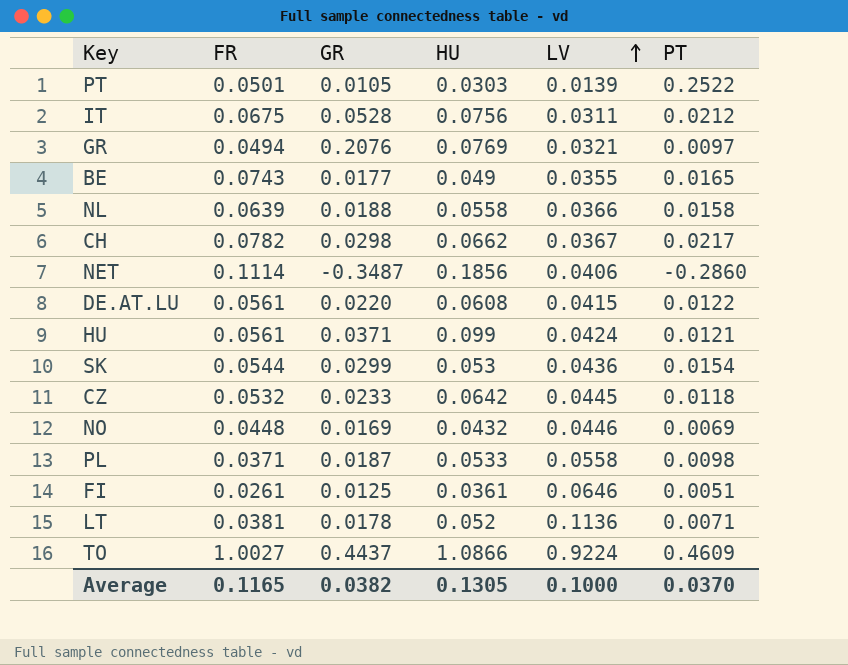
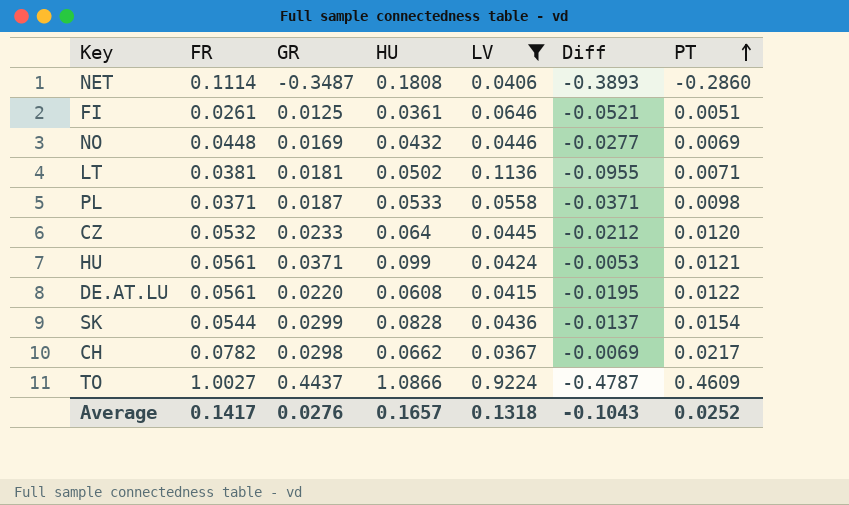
filter: none -> LV >= 0.0367
row order: LV ascending -> PT ascending
column Diff | formula: none -> [GR] - [LV]
NET | HU: 0.1856 -> 0.1808
LT | GR: 0.0178 -> 0.0181
LT | HU: 0.052 -> 0.0502
CZ | HU: 0.0642 -> 0.064
CZ | PT: 0.0118 -> 0.0120
SK | HU: 0.053 -> 0.0828
Average | FR: 0.1165 -> 0.1417
Average | GR: 0.0382 -> 0.0276
Average | HU: 0.1305 -> 0.1657
Average | LV: 0.1000 -> 0.1318
Average | PT: 0.0370 -> 0.0252

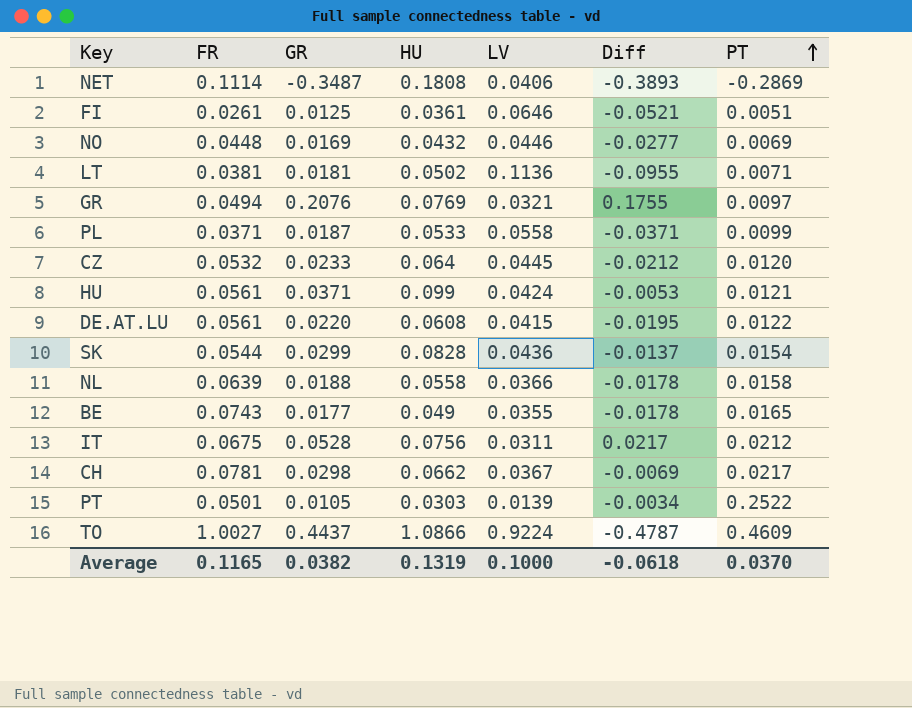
filter: LV >= 0.0367 -> none
NET | PT: -0.2860 -> -0.2869
PL | PT: 0.0098 -> 0.0099
CH | FR: 0.0782 -> 0.0781
Average | FR: 0.1417 -> 0.1165
Average | GR: 0.0276 -> 0.0382
Average | HU: 0.1657 -> 0.1319
Average | LV: 0.1318 -> 0.1000
Average | Diff: -0.1043 -> -0.0618
Average | PT: 0.0252 -> 0.0370

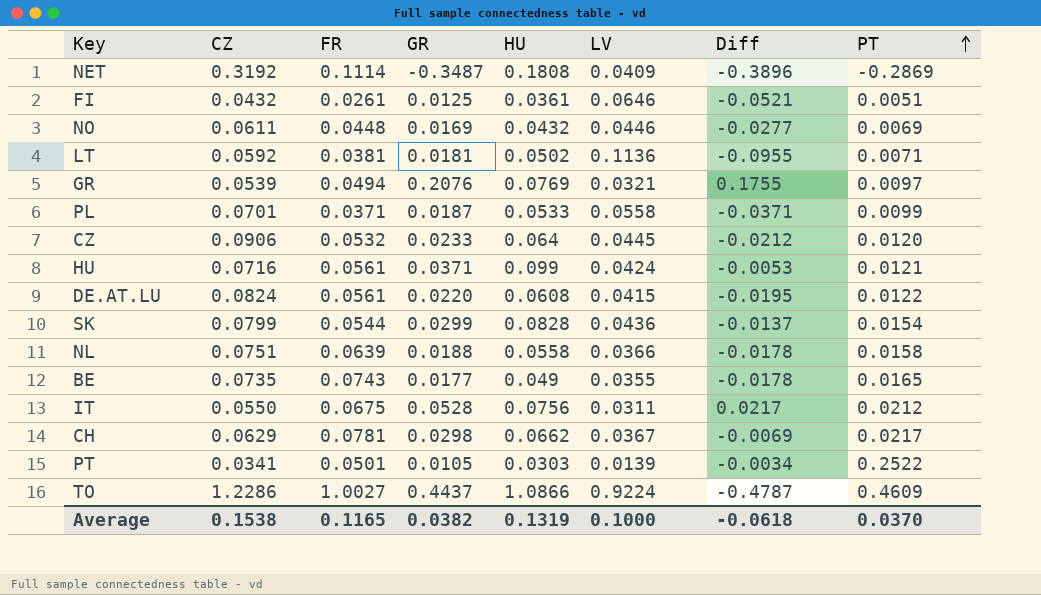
column CZ | position: none -> 2
NET | LV: 0.0406 -> 0.0409
NET | Diff: -0.3893 -> -0.3896

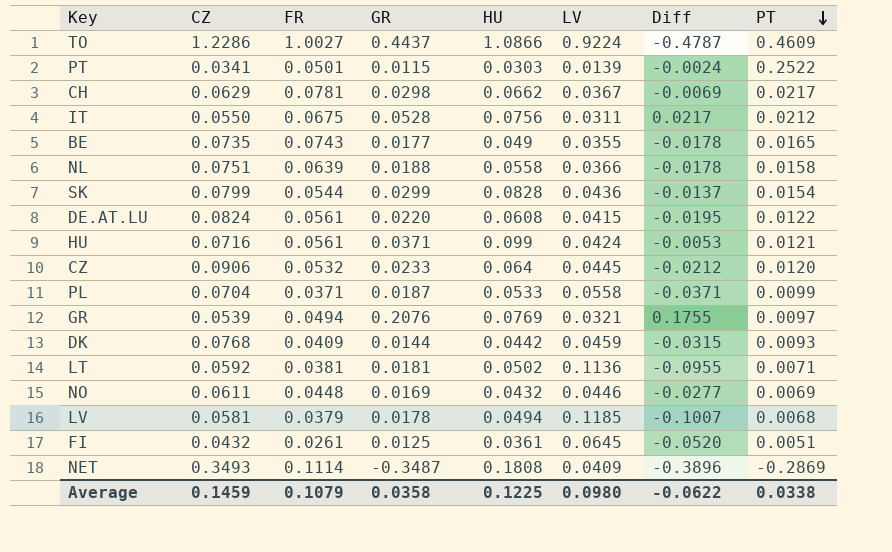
row order: PT ascending -> PT descending
PT | GR: 0.0105 -> 0.0115
PT | Diff: -0.0034 -> -0.0024
PL | CZ: 0.0701 -> 0.0704
row DK: none -> 0.0768 | 0.0409 | 0.0144 | 0.0442 | 0.0459 | -0.0315 | 0.0093
row LV: none -> 0.0581 | 0.0379 | 0.0178 | 0.0494 | 0.1185 | -0.1007 | 0.0068
FI | LV: 0.0646 -> 0.0645
FI | Diff: -0.0521 -> -0.0520
NET | CZ: 0.3192 -> 0.3493
Average | CZ: 0.1538 -> 0.1459
Average | FR: 0.1165 -> 0.1079
Average | GR: 0.0382 -> 0.0358
Average | HU: 0.1319 -> 0.1225
Average | LV: 0.1000 -> 0.0980
Average | Diff: -0.0618 -> -0.0622
Average | PT: 0.0370 -> 0.0338

